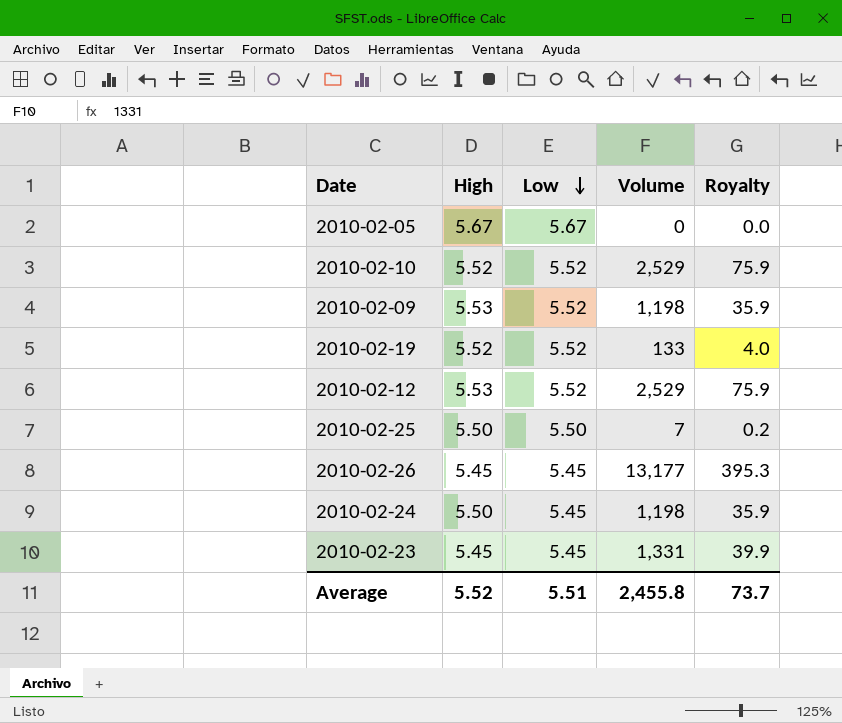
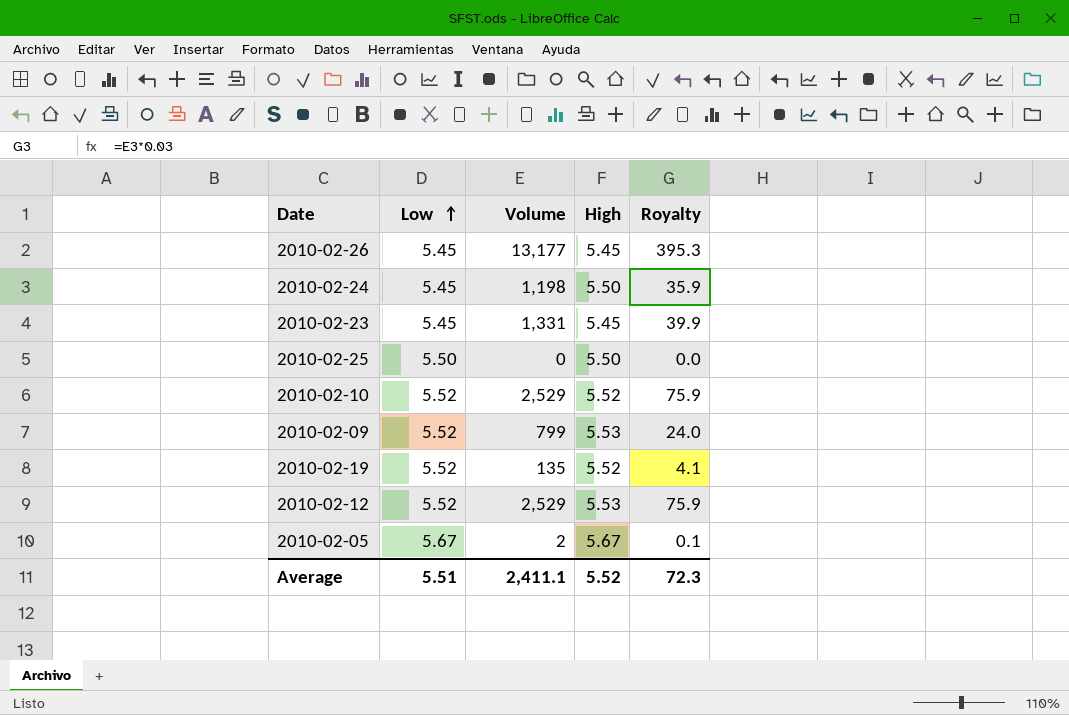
row order: Low descending -> Low ascending
column High | position: 2 -> 4
2010-02-25 | Volume: 7 -> 0
2010-02-25 | Royalty: 0.2 -> 0.0
2010-02-09 | Volume: 1,198 -> 799
2010-02-09 | Royalty: 35.9 -> 24.0
2010-02-19 | Volume: 133 -> 135
2010-02-19 | Royalty: 4.0 -> 4.1
2010-02-05 | Volume: 0 -> 2
2010-02-05 | Royalty: 0.0 -> 0.1
Average | Volume: 2,455.8 -> 2,411.1
Average | Royalty: 73.7 -> 72.3

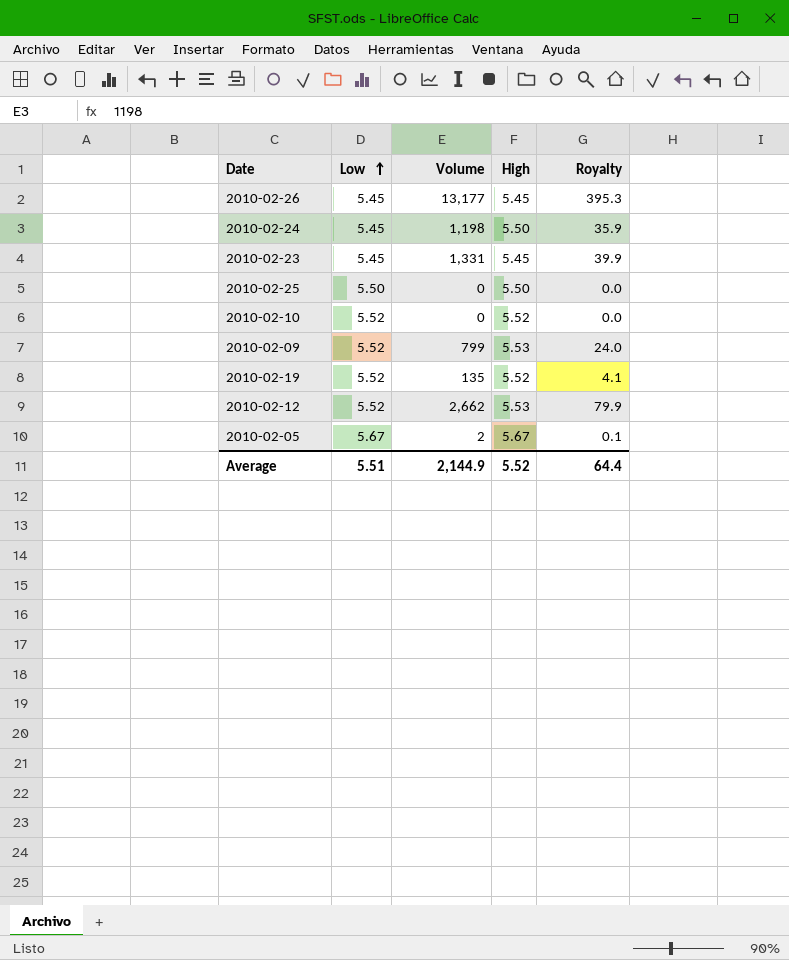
2010-02-10 | Volume: 2,529 -> 0
2010-02-10 | Royalty: 75.9 -> 0.0
2010-02-12 | Volume: 2,529 -> 2,662
2010-02-12 | Royalty: 75.9 -> 79.9
Average | Volume: 2,411.1 -> 2,144.9
Average | Royalty: 72.3 -> 64.4

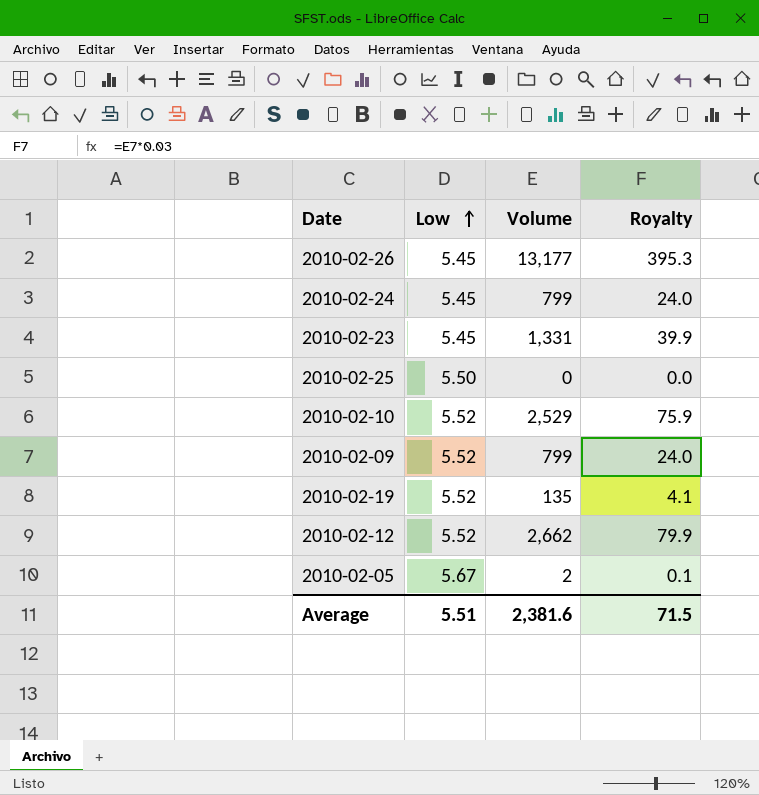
column High | position: 4 -> none
2010-02-24 | Volume: 1,198 -> 799
2010-02-24 | Royalty: 35.9 -> 24.0
2010-02-10 | Volume: 0 -> 2,529
2010-02-10 | Royalty: 0.0 -> 75.9
Average | Volume: 2,144.9 -> 2,381.6
Average | Royalty: 64.4 -> 71.5

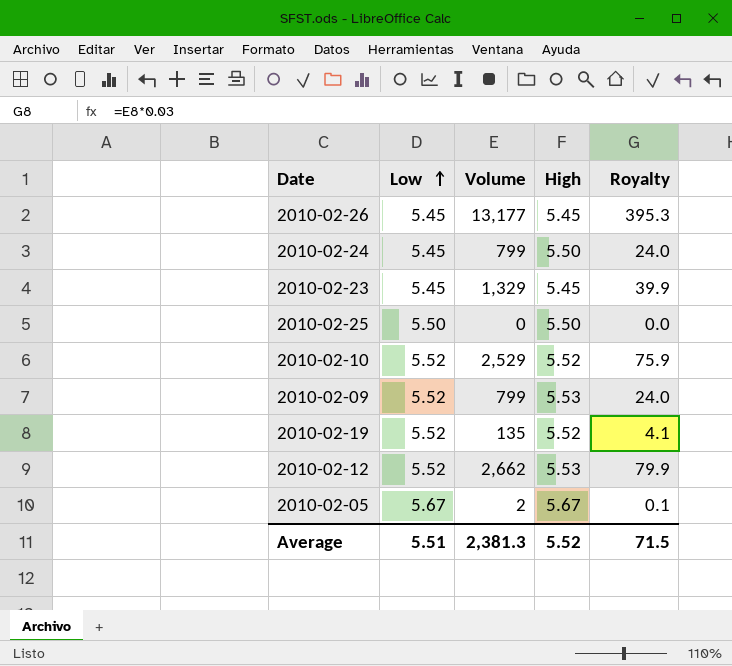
column High | position: none -> 4
2010-02-23 | Volume: 1,331 -> 1,329
Average | Volume: 2,381.6 -> 2,381.3

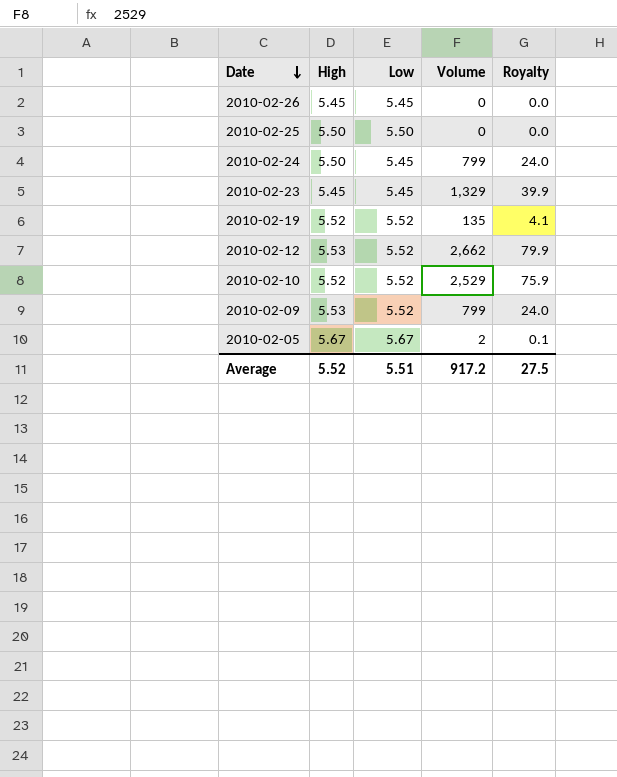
row order: Low ascending -> Date descending
column High | position: 4 -> 2
2010-02-26 | Volume: 13,177 -> 0
2010-02-26 | Royalty: 395.3 -> 0.0
Average | Volume: 2,381.3 -> 917.2
Average | Royalty: 71.5 -> 27.5

